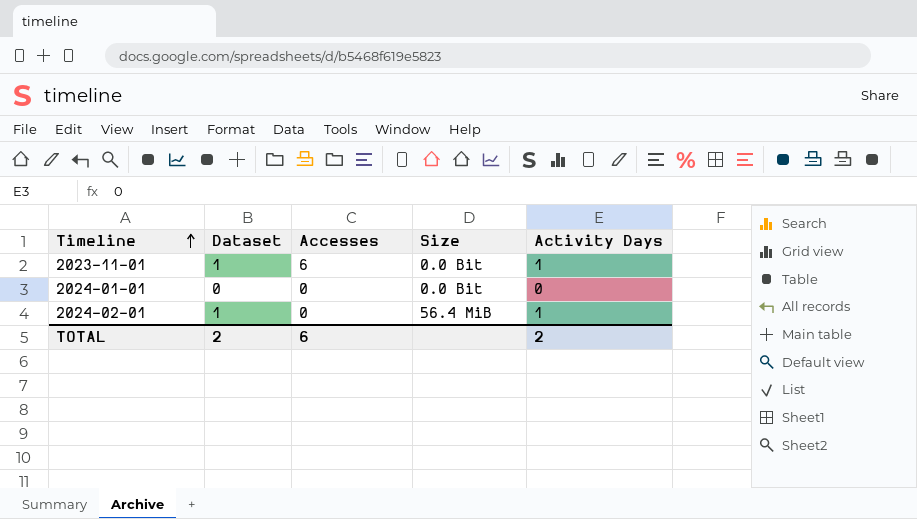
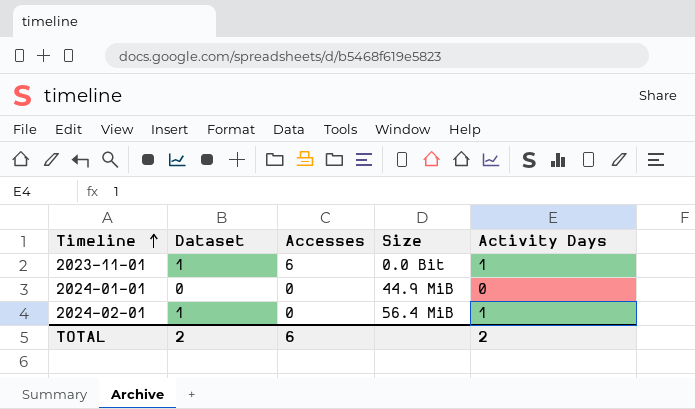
2024-01-01 | Size: 0.0 Bit -> 44.9 MiB

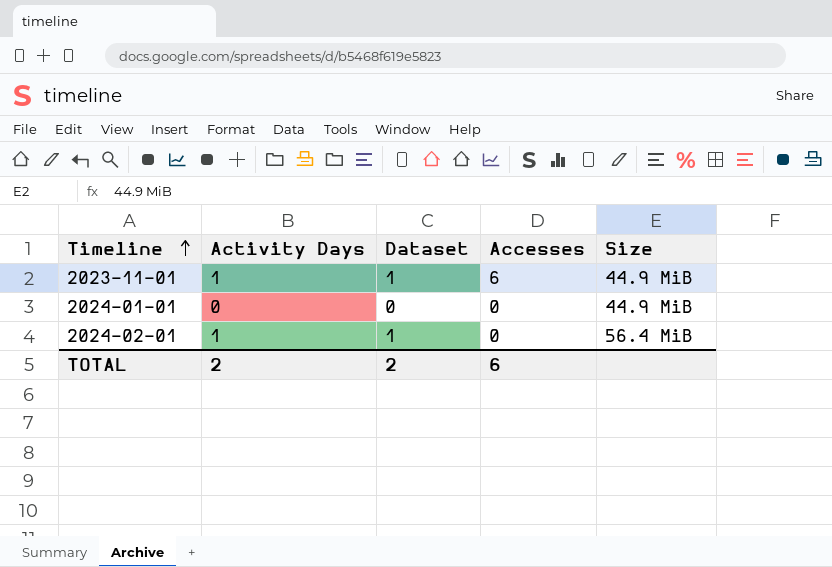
column Activity Days | position: 5 -> 2
2023-11-01 | Size: 0.0 Bit -> 44.9 MiB

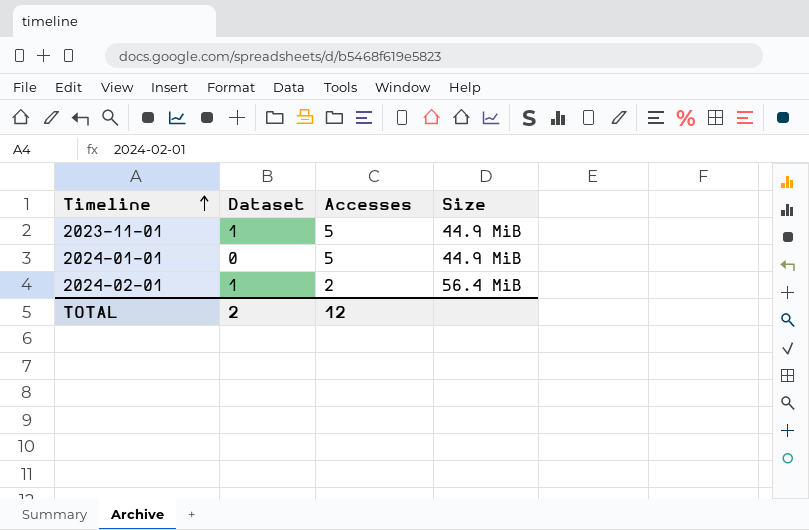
column Activity Days | position: 2 -> none
2023-11-01 | Accesses: 6 -> 5
2024-01-01 | Accesses: 0 -> 5
2024-02-01 | Accesses: 0 -> 2
TOTAL | Accesses: 6 -> 12

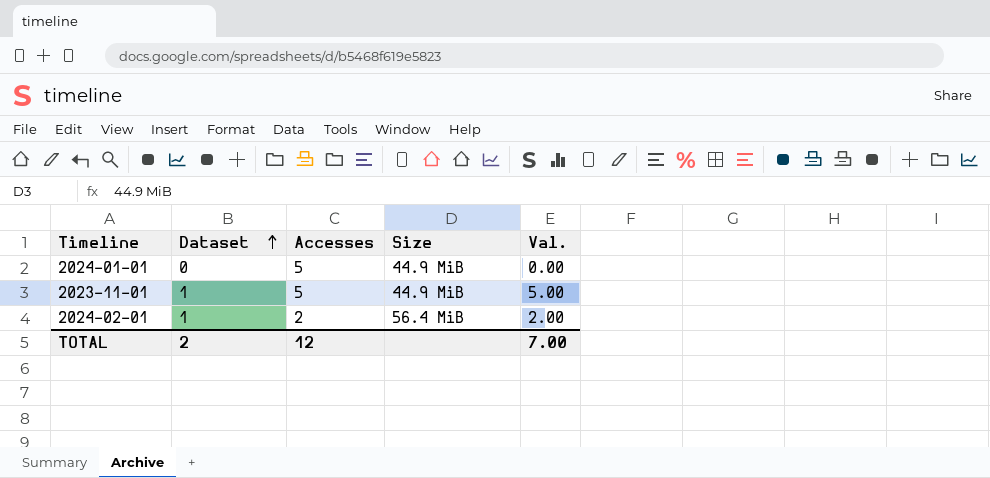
row order: Timeline ascending -> Dataset ascending
column Val. | formula: none -> [Dataset] * [Accesses]

